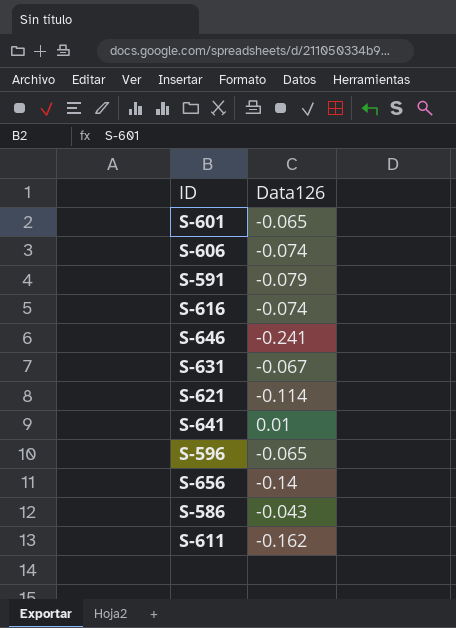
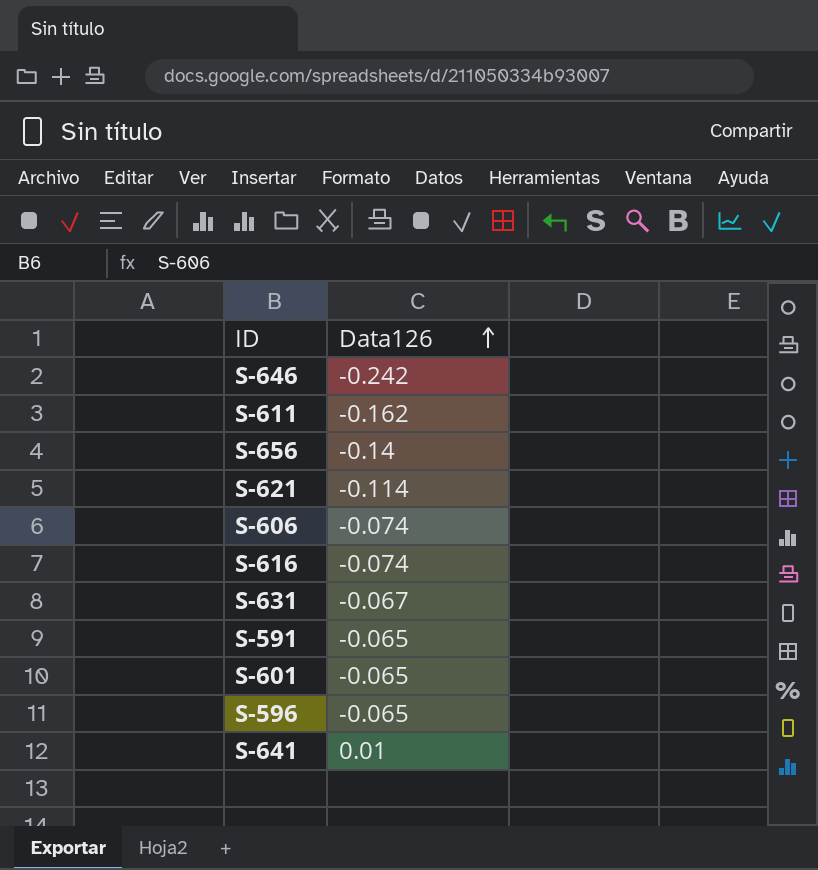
row order: none -> Data126 ascending
row S-586: -0.043 -> none
S-646 | Data126: -0.241 -> -0.242
S-591 | Data126: -0.079 -> -0.065

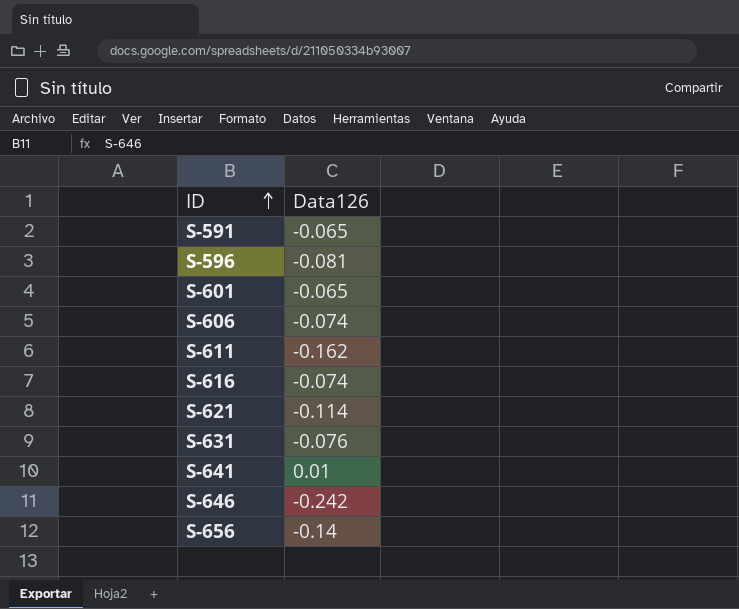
row order: Data126 ascending -> ID ascending
S-596 | Data126: -0.065 -> -0.081
S-631 | Data126: -0.067 -> -0.076

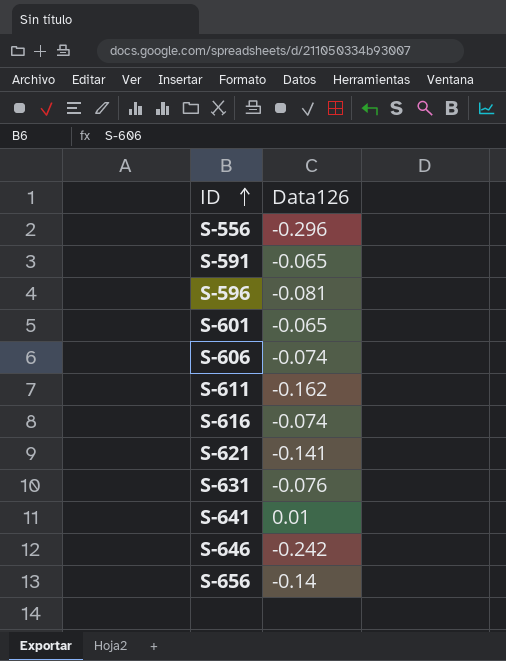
row S-556: none -> -0.296
S-621 | Data126: -0.114 -> -0.141

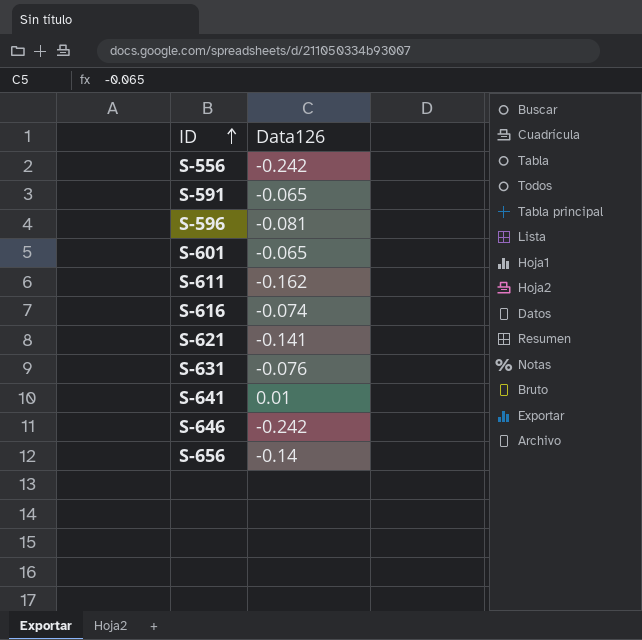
row S-606: -0.074 -> none
S-556 | Data126: -0.296 -> -0.242

